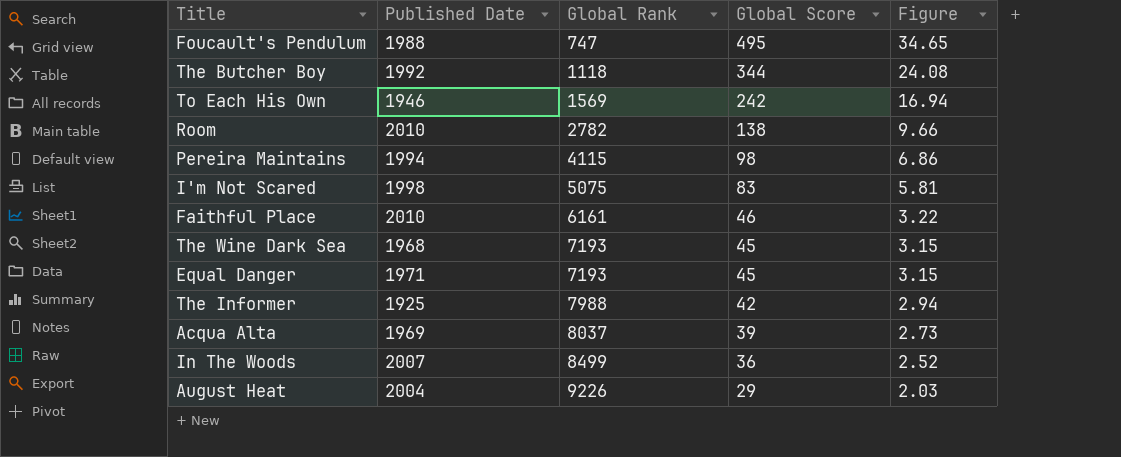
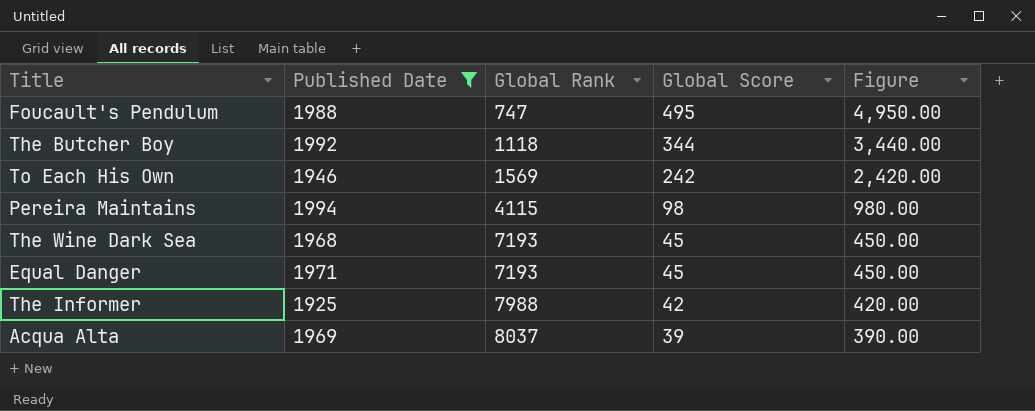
filter: none -> Published Date <= 1994
column Figure | formula: [Global Score] * 0.07 -> [Global Score] * 10

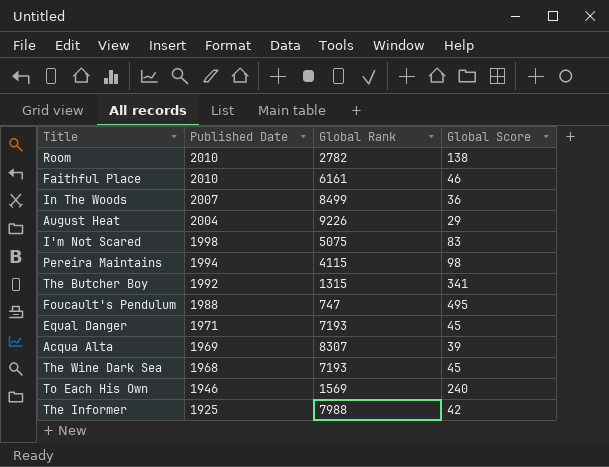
filter: Published Date <= 1994 -> none
row order: Global Rank ascending -> Published Date descending
column Figure | formula: [Global Score] * 10 -> none
The Butcher Boy | Global Rank: 1118 -> 1315
The Butcher Boy | Global Score: 344 -> 341
Acqua Alta | Global Rank: 8037 -> 8307
To Each His Own | Global Score: 242 -> 240

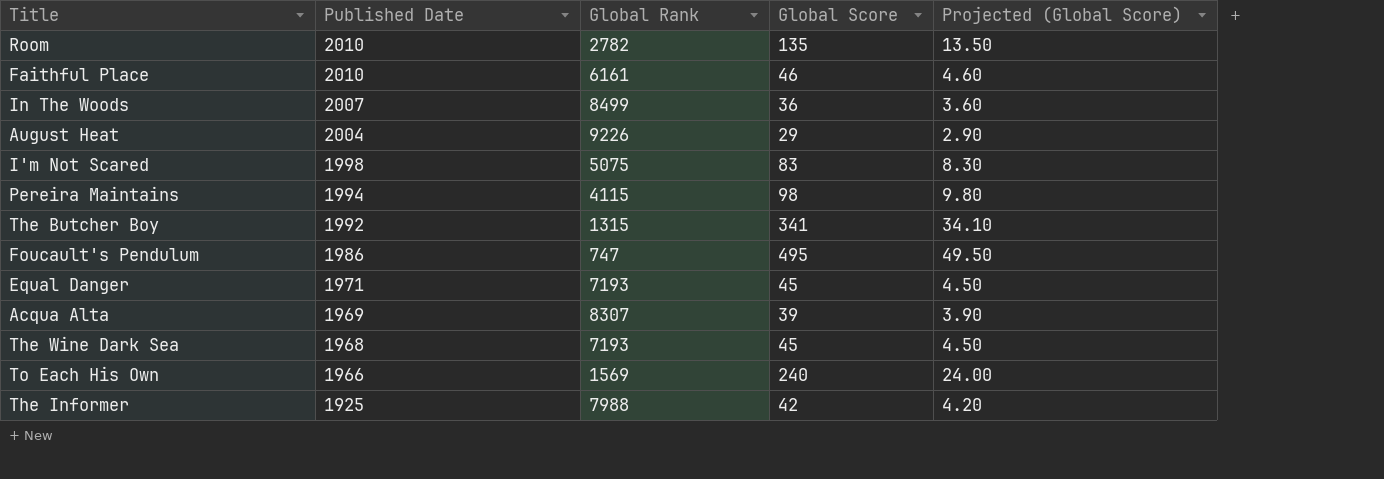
column Projected (Global Score) | formula: none -> [Global Score] * 0.1
Room | Global Score: 138 -> 135
Foucault's Pendulum | Published Date: 1988 -> 1986
To Each His Own | Published Date: 1946 -> 1966

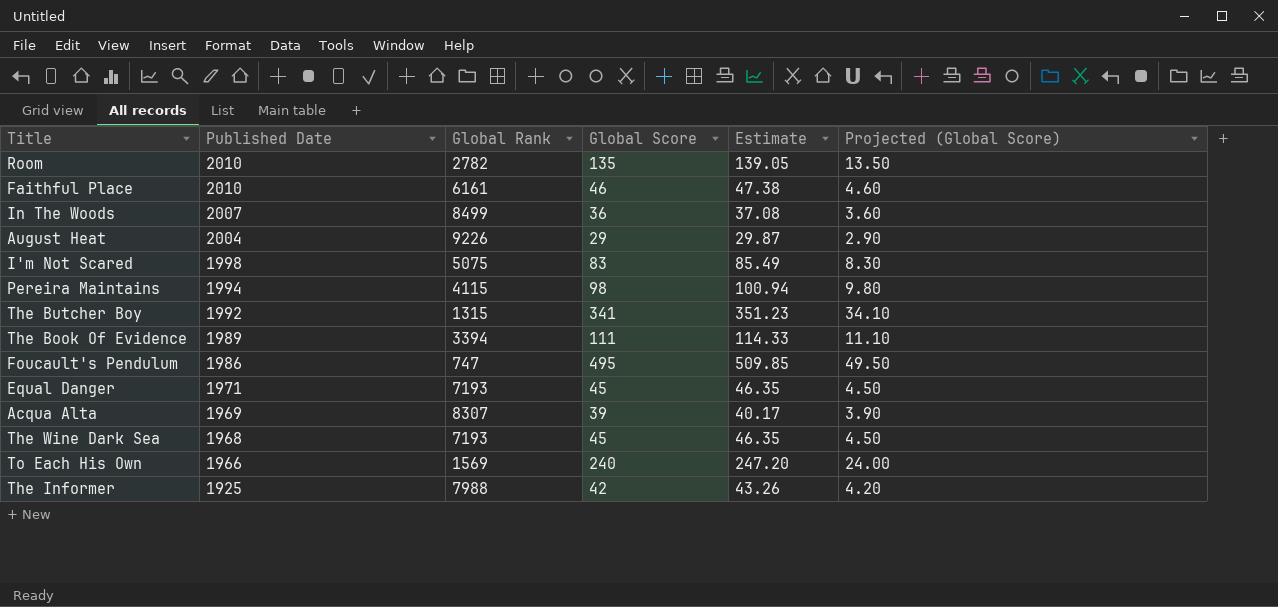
column Estimate | formula: none -> [Global Score] * 1.03
row The Book Of Evidence: none -> 1989 | 3394 | 111 | 114.33 | 11.10

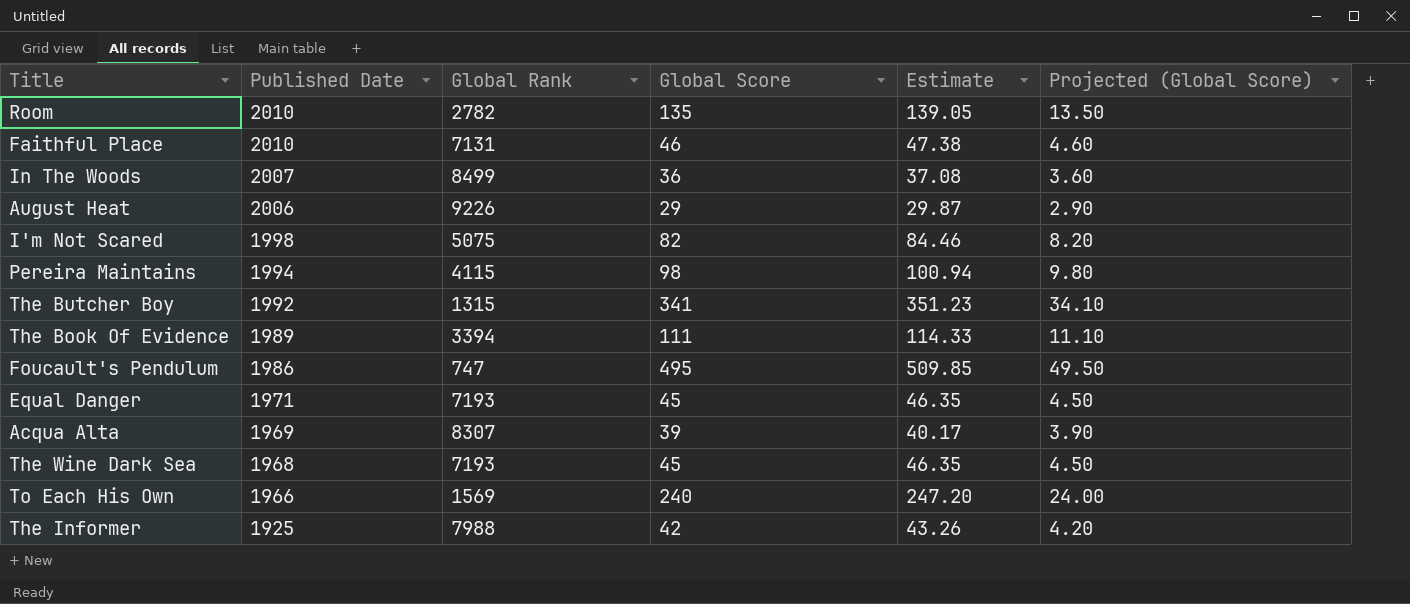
Faithful Place | Global Rank: 6161 -> 7131
August Heat | Published Date: 2004 -> 2006
I'm Not Scared | Global Score: 83 -> 82
I'm Not Scared | Estimate: 85.49 -> 84.46
I'm Not Scared | Projected (Global Score): 8.30 -> 8.20

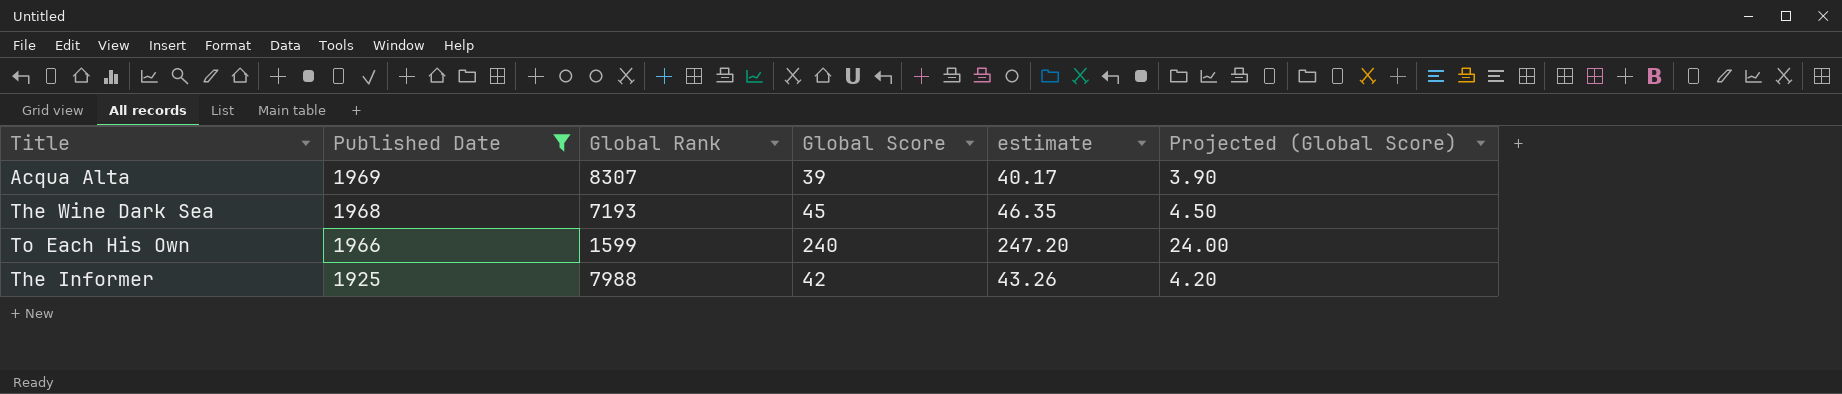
filter: none -> Published Date <= 1969
column name: Estimate -> estimate
To Each His Own | Global Rank: 1569 -> 1599

